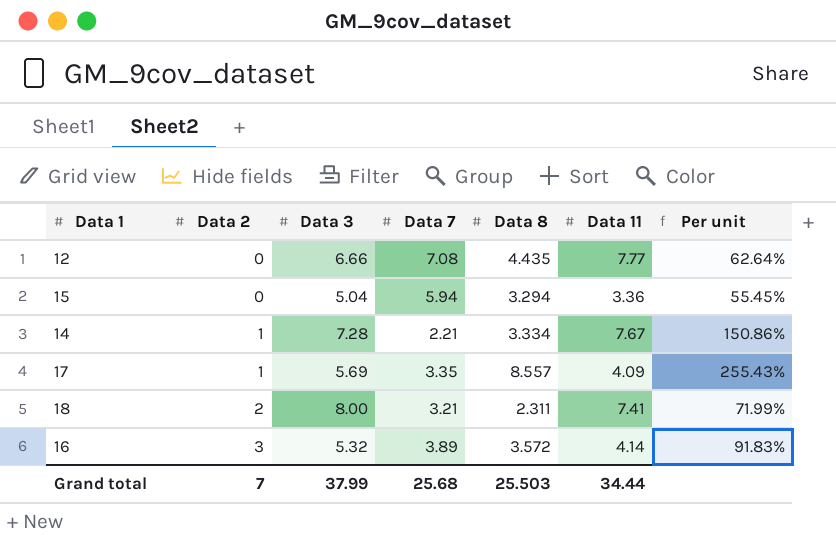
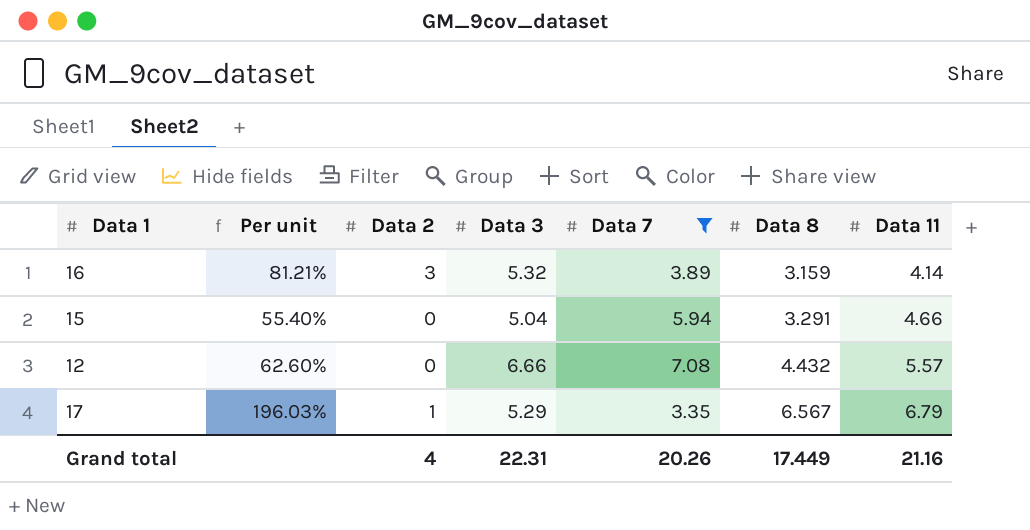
filter: none -> Data 7 >= 3.35
row order: Data 2 ascending -> Data 8 ascending
column Per unit | position: 7 -> 2
16 | Per unit: 91.83% -> 81.21%
16 | Data 8: 3.572 -> 3.159
15 | Per unit: 55.45% -> 55.40%
15 | Data 8: 3.294 -> 3.291
15 | Data 11: 3.36 -> 4.66
12 | Per unit: 62.64% -> 62.60%
12 | Data 8: 4.435 -> 4.432
12 | Data 11: 7.77 -> 5.57
17 | Per unit: 255.43% -> 196.03%
17 | Data 3: 5.69 -> 5.29
17 | Data 8: 8.557 -> 6.567
17 | Data 11: 4.09 -> 6.79
Grand total | Data 2: 7 -> 4
Grand total | Data 3: 37.99 -> 22.31
Grand total | Data 7: 25.68 -> 20.26
Grand total | Data 8: 25.503 -> 17.449
Grand total | Data 11: 34.44 -> 21.16

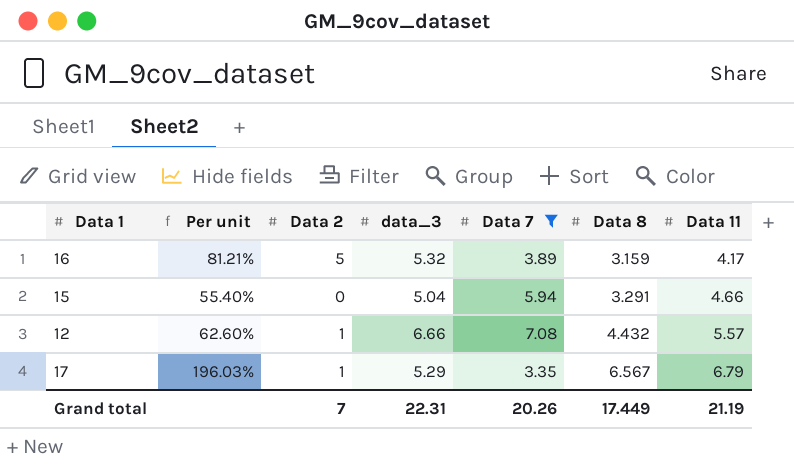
column name: Data 3 -> data_3
16 | Data 2: 3 -> 5
16 | Data 11: 4.14 -> 4.17
12 | Data 2: 0 -> 1
Grand total | Data 2: 4 -> 7
Grand total | Data 11: 21.16 -> 21.19

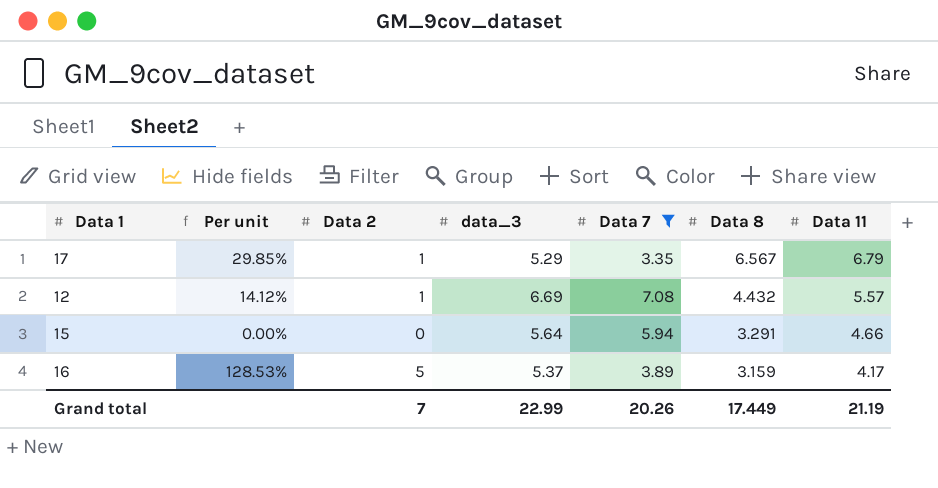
row order: Data 8 ascending -> Data 8 descending
column Per unit | formula: [Data 8] / [Data 7] -> [Data 2] / [Data 7]
12 | data_3: 6.66 -> 6.69
15 | data_3: 5.04 -> 5.64
16 | data_3: 5.32 -> 5.37
Grand total | data_3: 22.31 -> 22.99

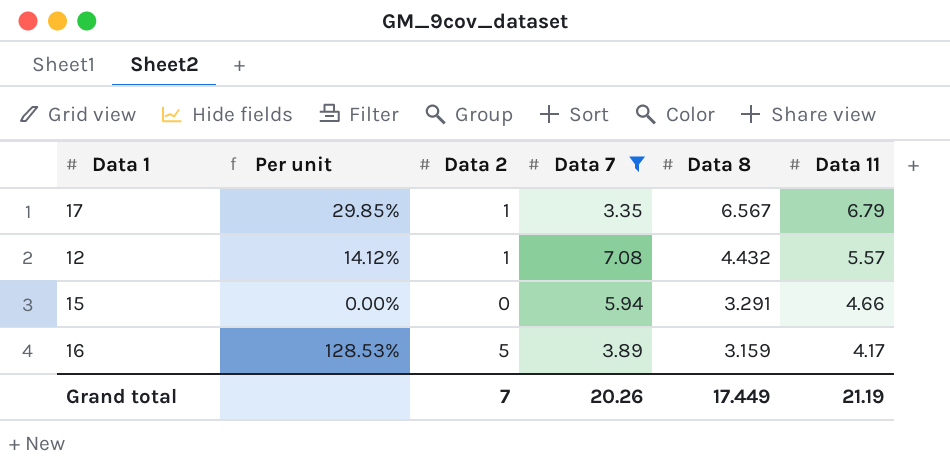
column data_3 | position: 4 -> none

